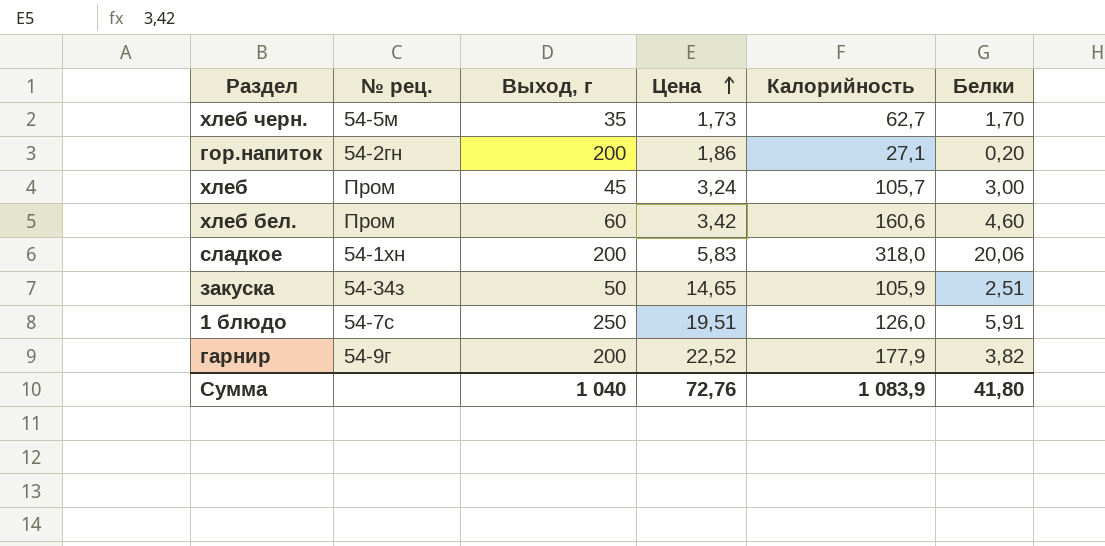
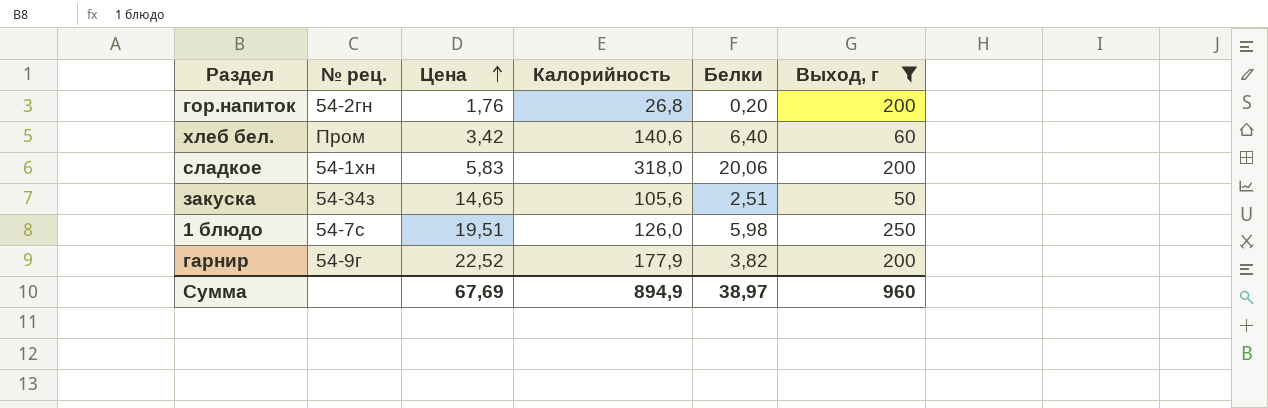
filter: none -> Выход, г >= 50
column Выход, г | position: 3 -> 6
гор.напиток | Цена: 1,86 -> 1,76
гор.напиток | Калорийность: 27,1 -> 26,8
хлеб бел. | Калорийность: 160,6 -> 140,6
хлеб бел. | Белки: 4,60 -> 6,40
закуска | Калорийность: 105,9 -> 105,6
1 блюдо | Белки: 5,91 -> 5,98
Сумма | Цена: 72,76 -> 67,69
Сумма | Калорийность: 1 083,9 -> 894,9
Сумма | Белки: 41,80 -> 38,97
Сумма | Выход, г: 1 040 -> 960

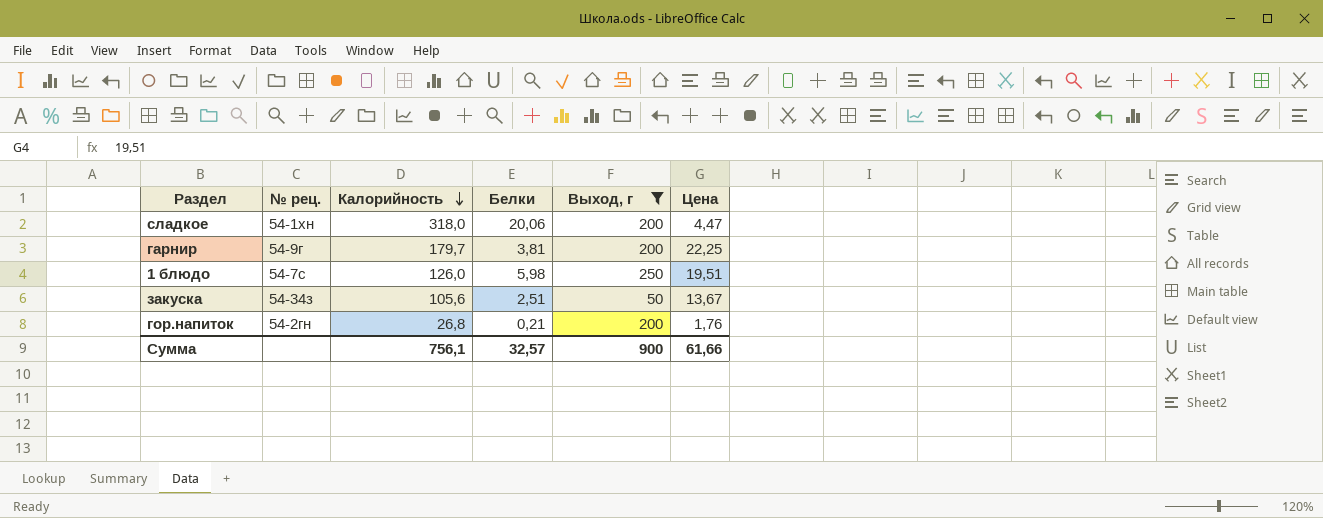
row order: Цена ascending -> Калорийность descending
column Цена | position: 3 -> 6
row хлеб бел.: Пром | 3,42 | 140,6 | 6,40 | 60 -> none
сладкое | Цена: 5,83 -> 4,47
гарнир | Калорийность: 177,9 -> 179,7
гарнир | Белки: 3,82 -> 3,81
гарнир | Цена: 22,52 -> 22,25
закуска | Цена: 14,65 -> 13,67
гор.напиток | Белки: 0,20 -> 0,21
Сумма | Калорийность: 894,9 -> 756,1
Сумма | Белки: 38,97 -> 32,57
Сумма | Выход, г: 960 -> 900
Сумма | Цена: 67,69 -> 61,66

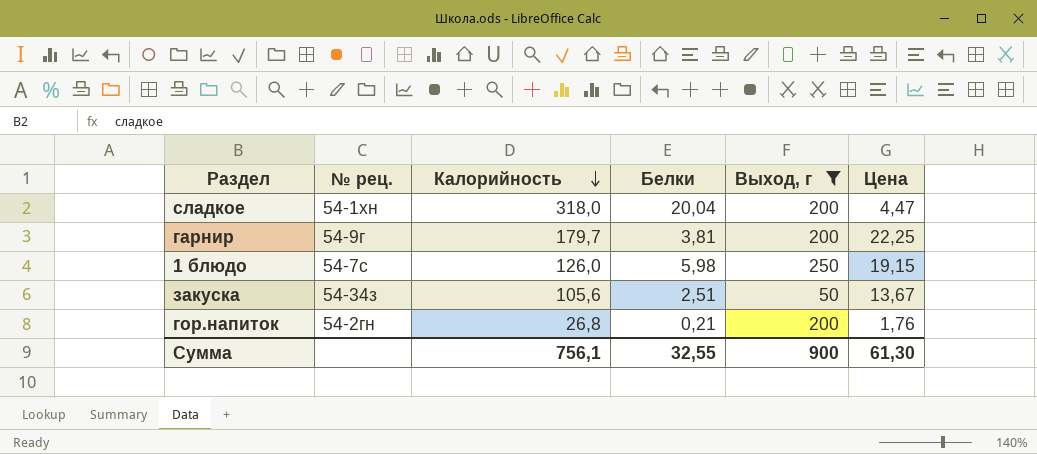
сладкое | Белки: 20,06 -> 20,04
1 блюдо | Цена: 19,51 -> 19,15
Сумма | Белки: 32,57 -> 32,55
Сумма | Цена: 61,66 -> 61,30

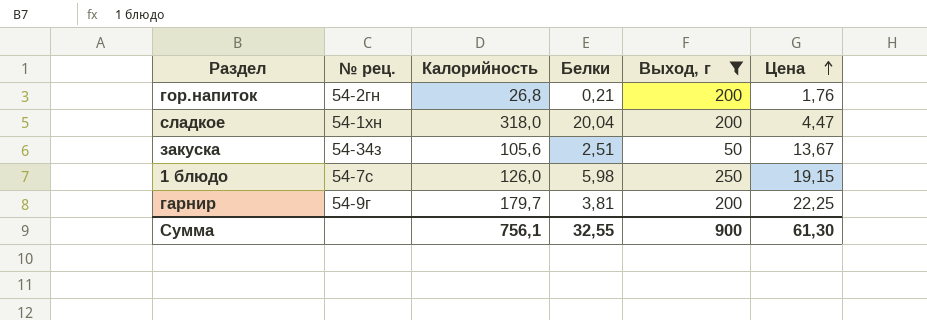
row order: Калорийность descending -> Цена ascending

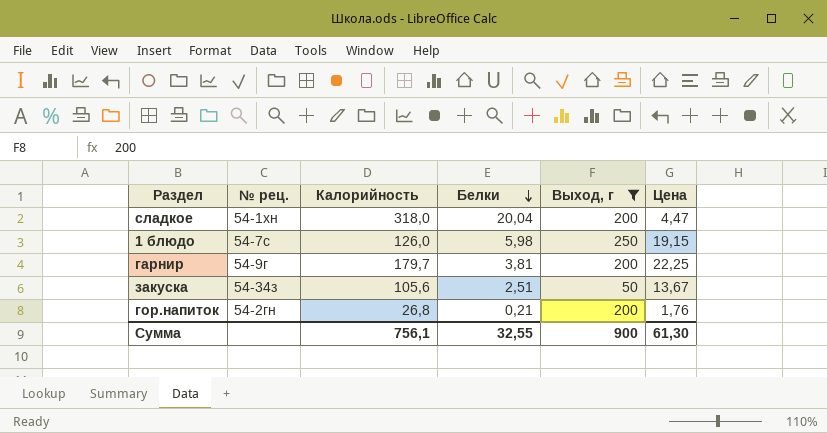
row order: Цена ascending -> Белки descending

